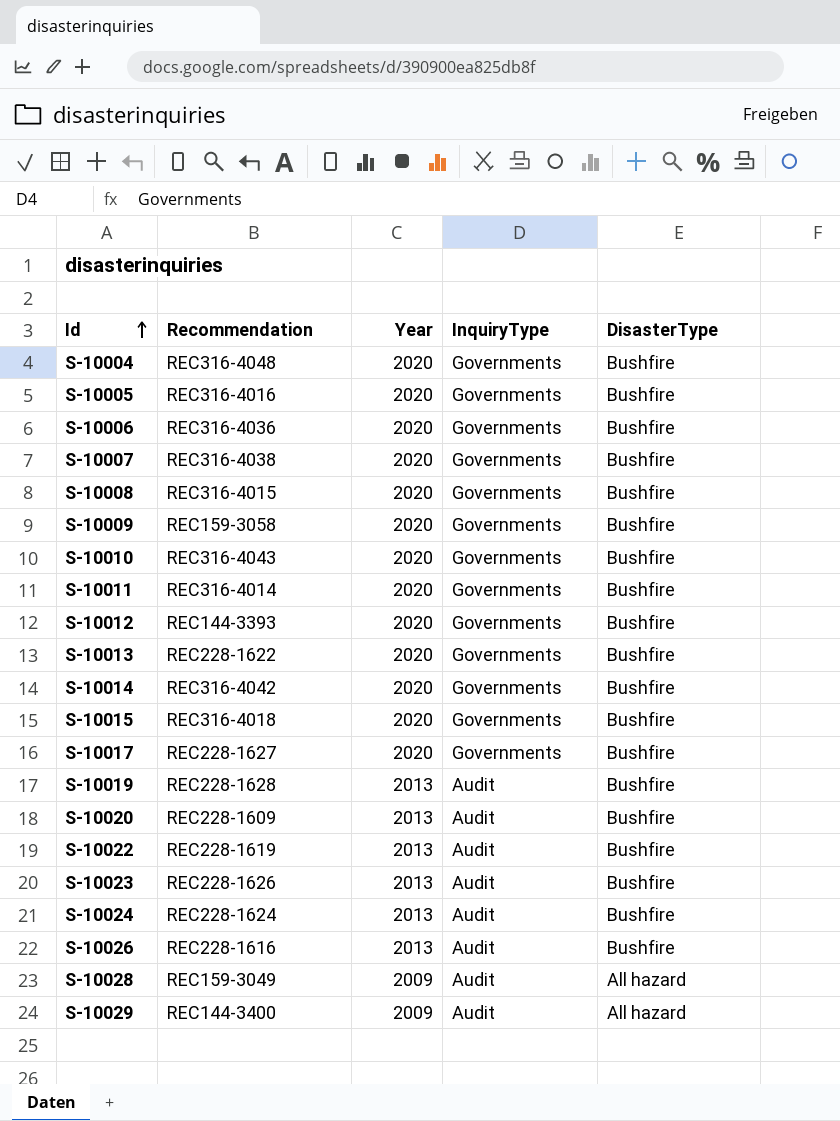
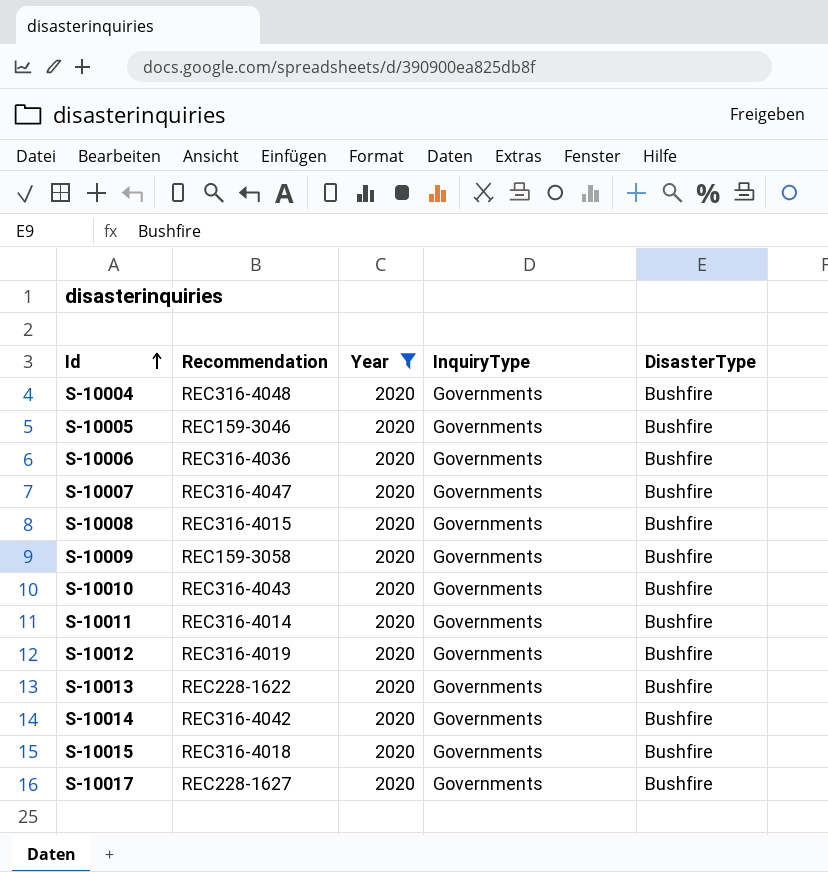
filter: none -> Year = 2020
S-10005 | Recommendation: REC316-4016 -> REC159-3046
S-10007 | Recommendation: REC316-4038 -> REC316-4047
S-10012 | Recommendation: REC144-3393 -> REC316-4019

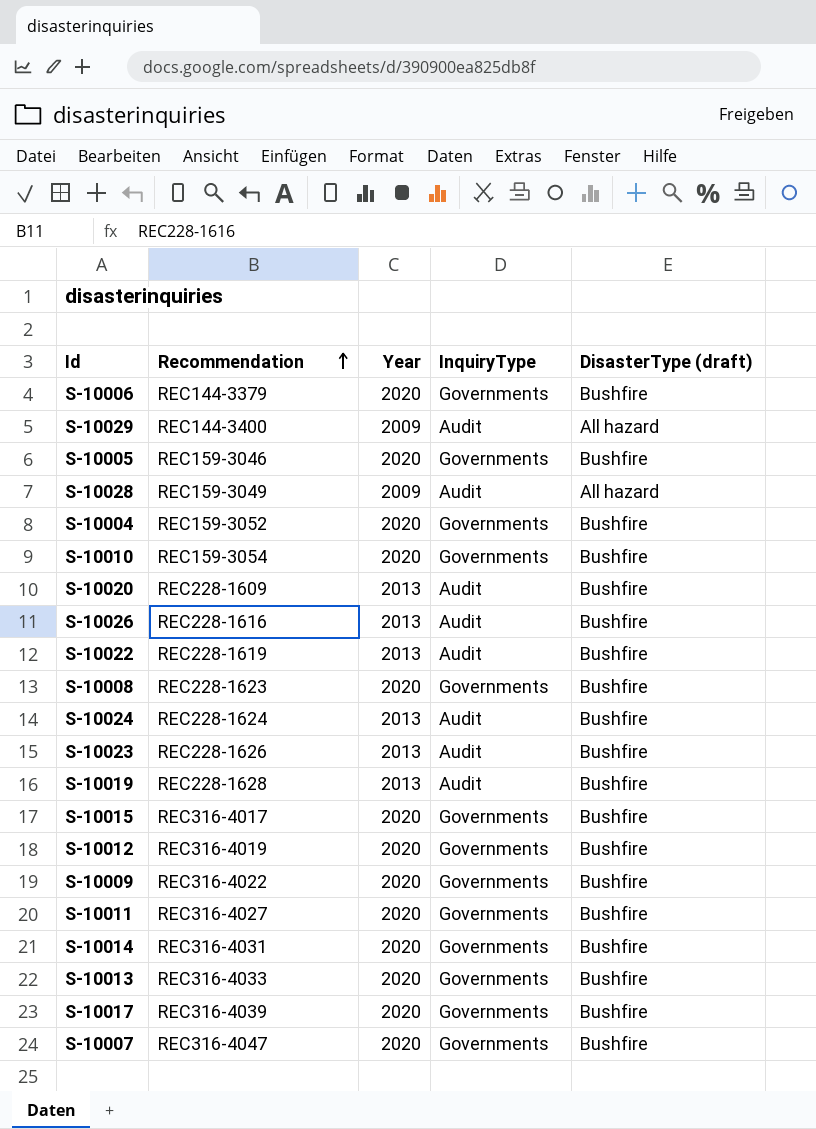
filter: Year = 2020 -> none
row order: Id ascending -> Recommendation ascending
column name: DisasterType -> DisasterType (draft)
S-10006 | Recommendation: REC316-4036 -> REC144-3379
S-10004 | Recommendation: REC316-4048 -> REC159-3052
S-10010 | Recommendation: REC316-4043 -> REC159-3054
S-10008 | Recommendation: REC316-4015 -> REC228-1623
S-10015 | Recommendation: REC316-4018 -> REC316-4017
S-10009 | Recommendation: REC159-3058 -> REC316-4022
S-10011 | Recommendation: REC316-4014 -> REC316-4027
S-10014 | Recommendation: REC316-4042 -> REC316-4031
S-10013 | Recommendation: REC228-1622 -> REC316-4033
S-10017 | Recommendation: REC228-1627 -> REC316-4039

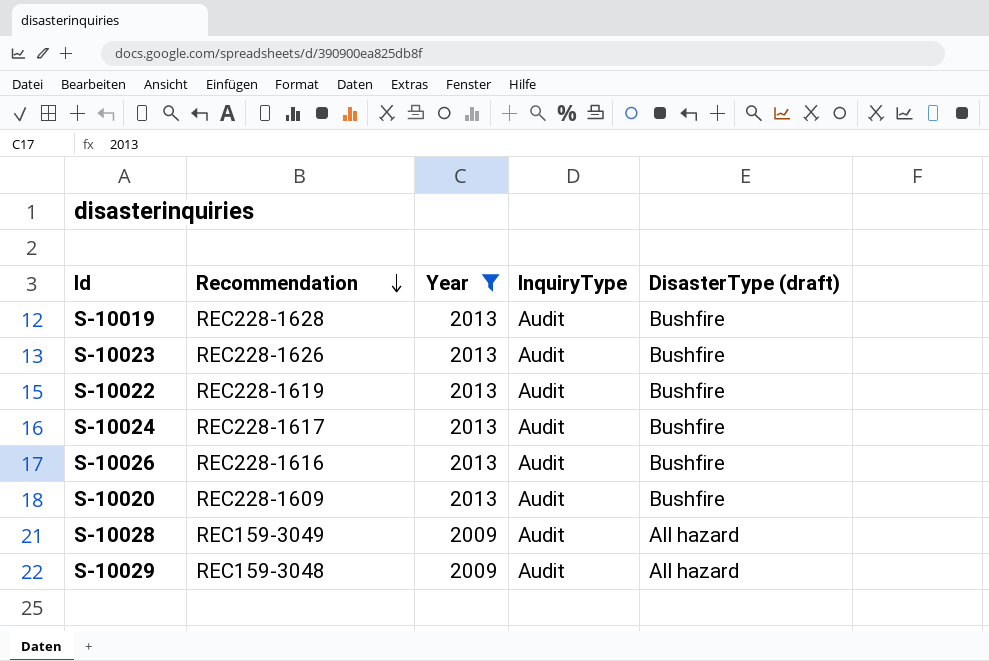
filter: none -> Year != 2020
row order: Recommendation ascending -> Recommendation descending
S-10024 | Recommendation: REC228-1624 -> REC228-1617
S-10029 | Recommendation: REC144-3400 -> REC159-3048

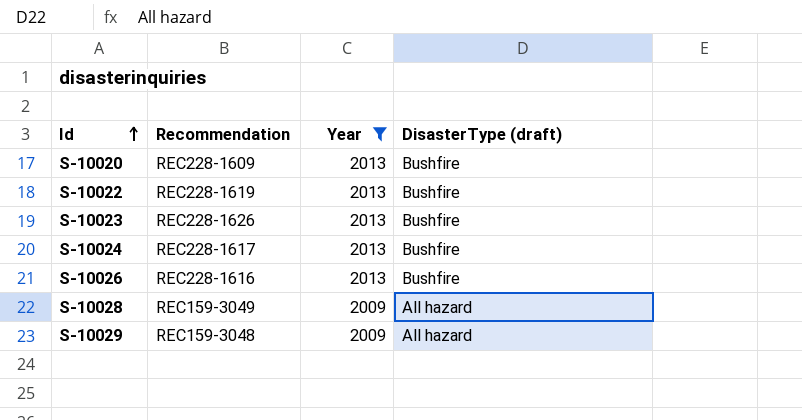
row order: Recommendation descending -> Id ascending
column InquiryType | position: 4 -> none
row S-10019: REC228-1628 | 2013 | Audit | Bushfire -> none

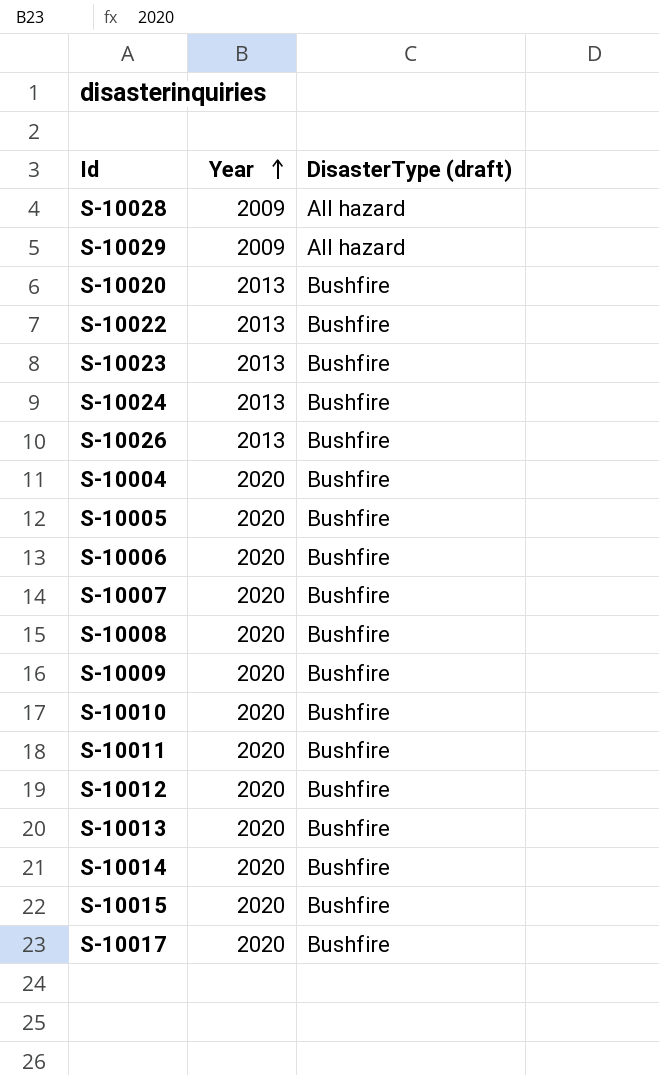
filter: Year != 2020 -> none
row order: Id ascending -> Year ascending
column Recommendation | position: 2 -> none

